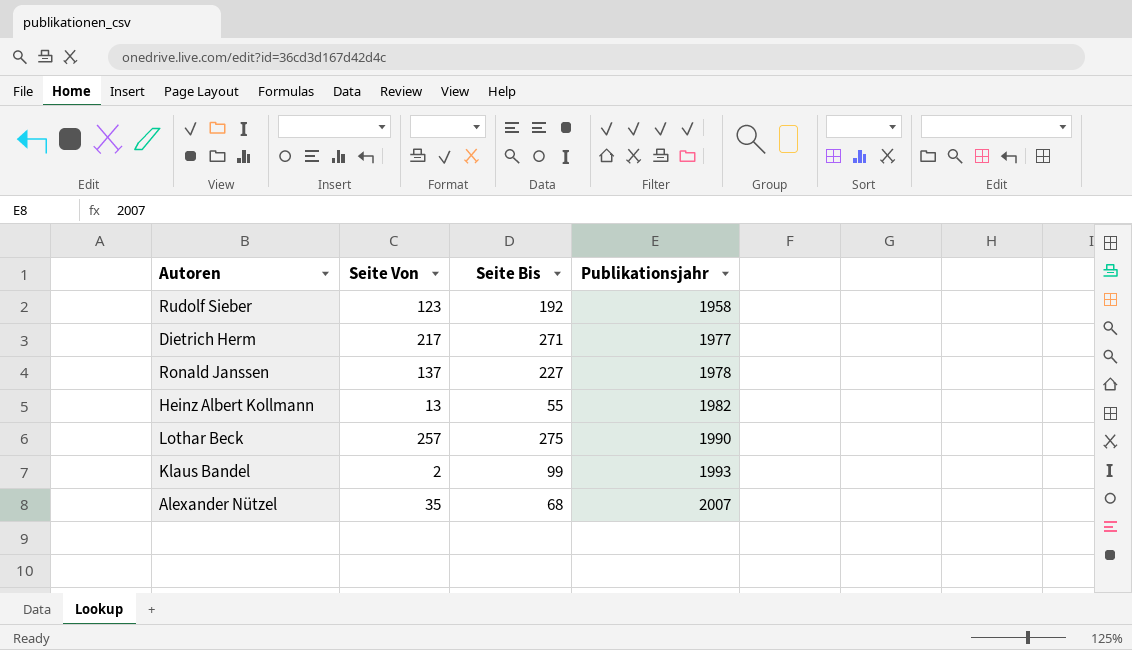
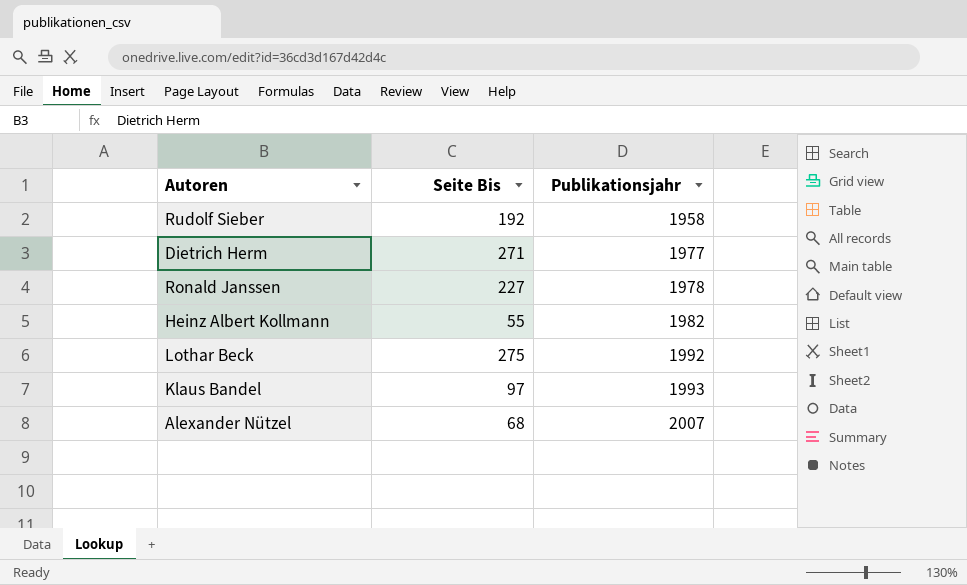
column Seite Von | position: 2 -> none
Lothar Beck | Publikationsjahr: 1990 -> 1992
Klaus Bandel | Seite Bis: 99 -> 97

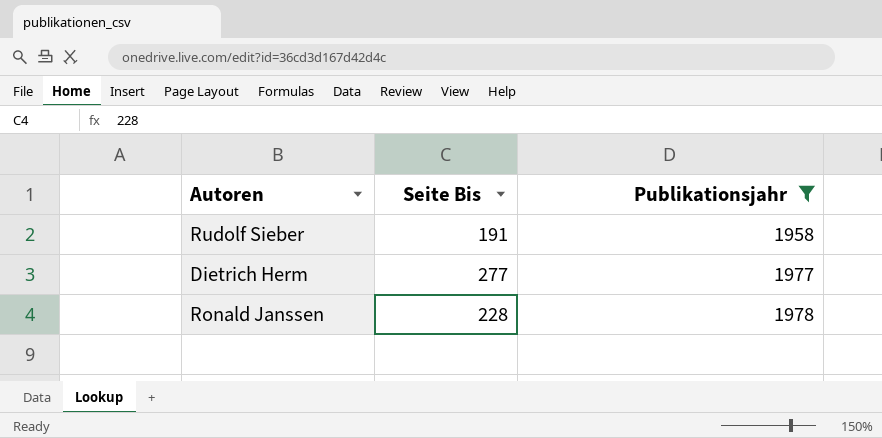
filter: none -> Publikationsjahr <= 1978
Rudolf Sieber | Seite Bis: 192 -> 191
Dietrich Herm | Seite Bis: 271 -> 277
Ronald Janssen | Seite Bis: 227 -> 228

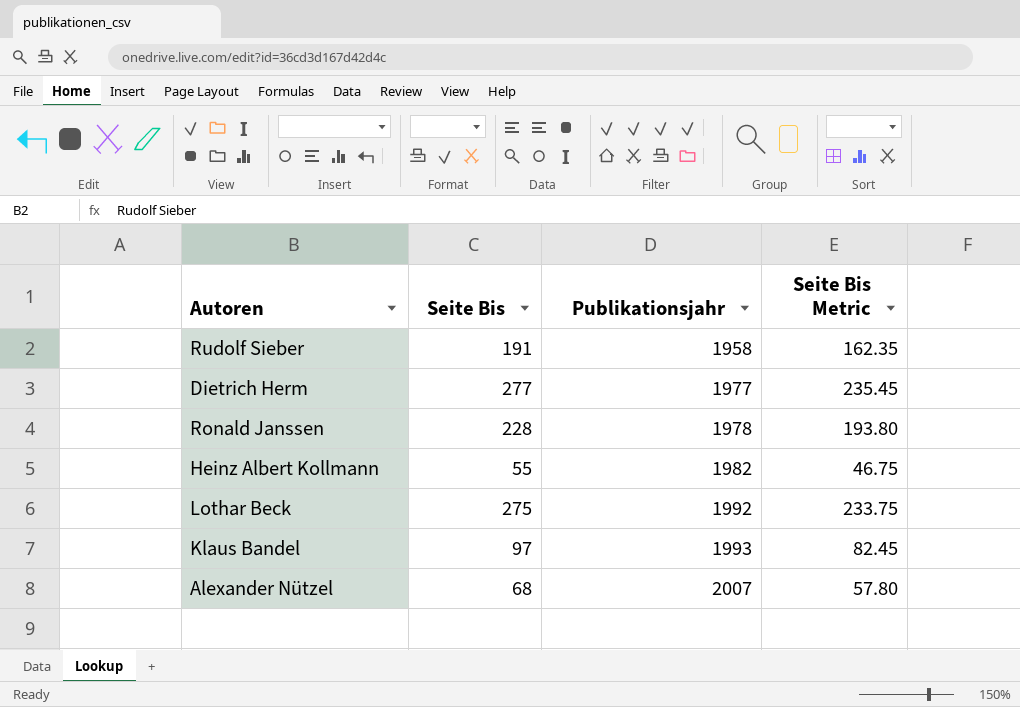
filter: Publikationsjahr <= 1978 -> none
column Seite Bis Metric | formula: none -> [Seite Bis] * 0.85

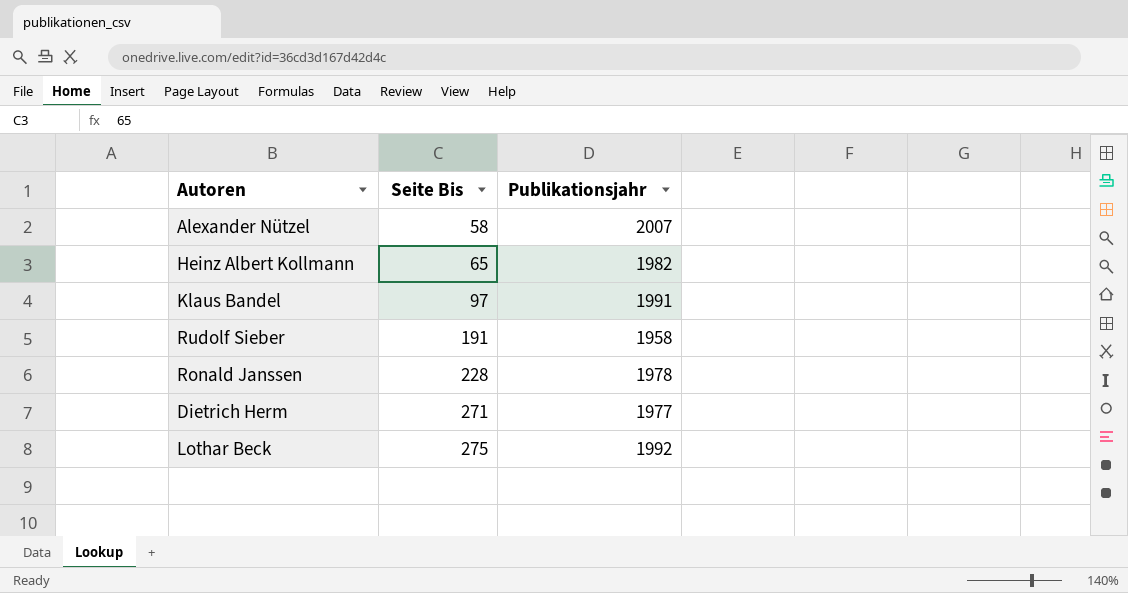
row order: Publikationsjahr ascending -> Seite Bis ascending
column Seite Bis Metric | formula: [Seite Bis] * 0.85 -> none
Alexander Nützel | Seite Bis: 68 -> 58
Heinz Albert Kollmann | Seite Bis: 55 -> 65
Klaus Bandel | Publikationsjahr: 1993 -> 1991
Dietrich Herm | Seite Bis: 277 -> 271

